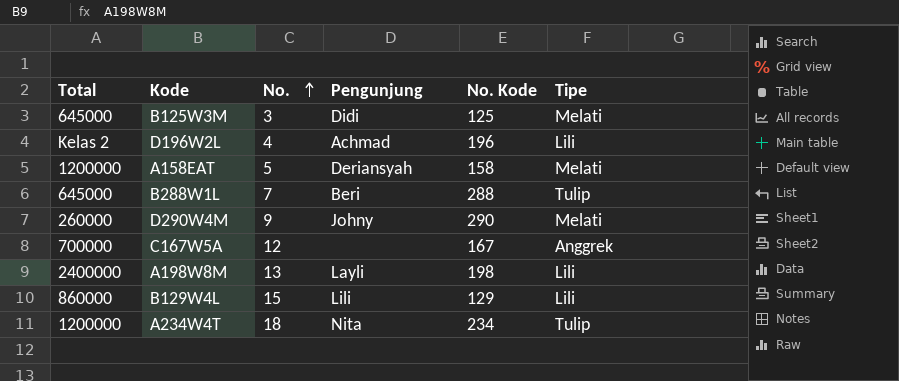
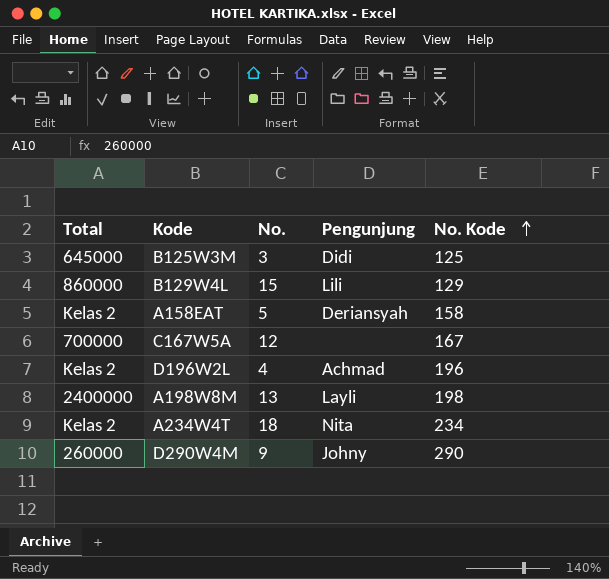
row order: No. ascending -> No. Kode ascending
column Tipe | position: 6 -> none
row B288W1L: 645000 | 7 | Beri | 288 | Tulip -> none
A158EAT | Total: 1200000 -> Kelas 2
A234W4T | Total: 1200000 -> Kelas 2

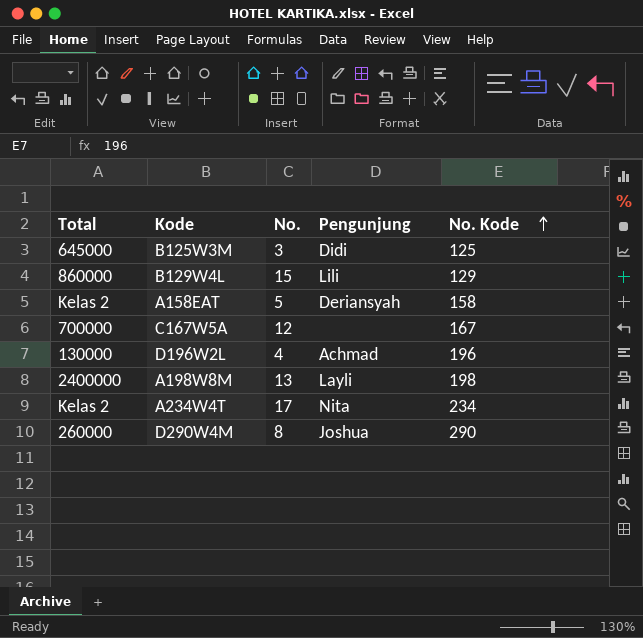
D196W2L | Total: Kelas 2 -> 130000
A234W4T | No.: 18 -> 17
D290W4M | No.: 9 -> 8
D290W4M | Pengunjung: Johny -> Joshua

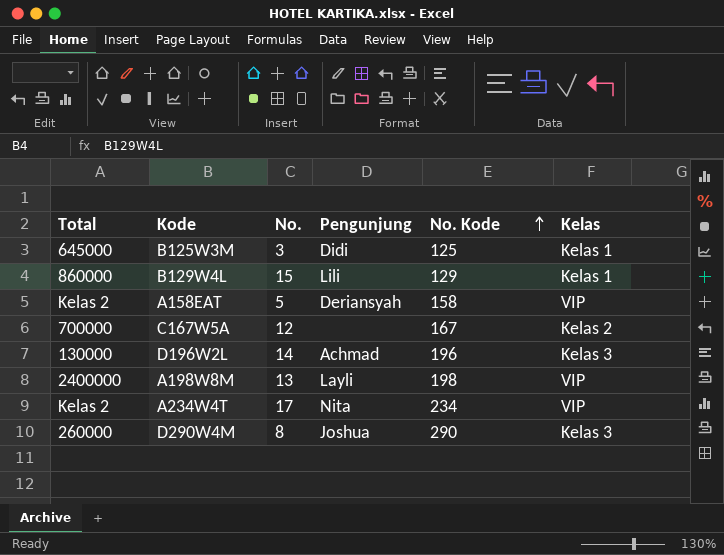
column Kelas | position: none -> 6
D196W2L | No.: 4 -> 14

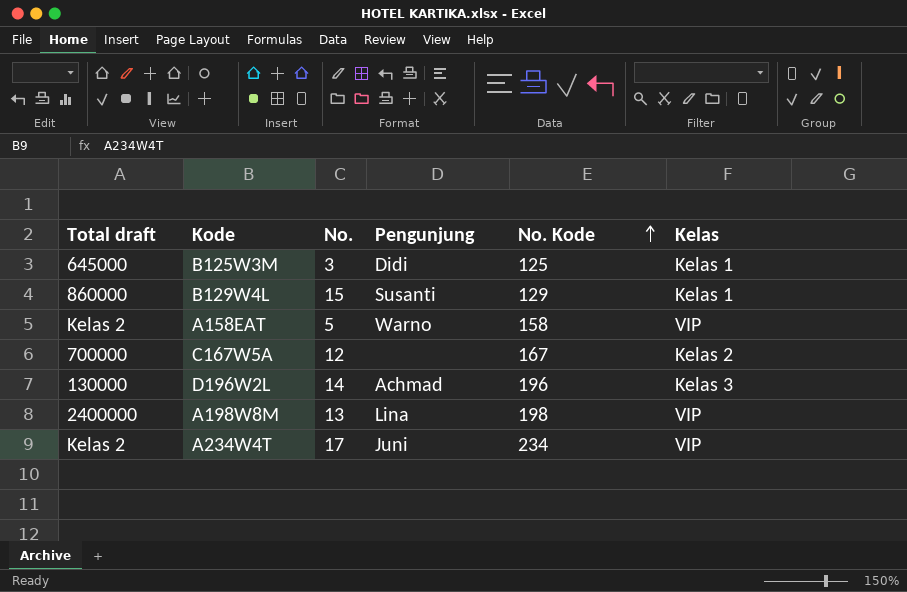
column name: Total -> Total draft
row D290W4M: 260000 | 8 | Joshua | 290 | Kelas 3 -> none
B129W4L | Pengunjung: Lili -> Susanti
A158EAT | Pengunjung: Deriansyah -> Warno
A198W8M | Pengunjung: Layli -> Lina
A234W4T | Pengunjung: Nita -> Juni

